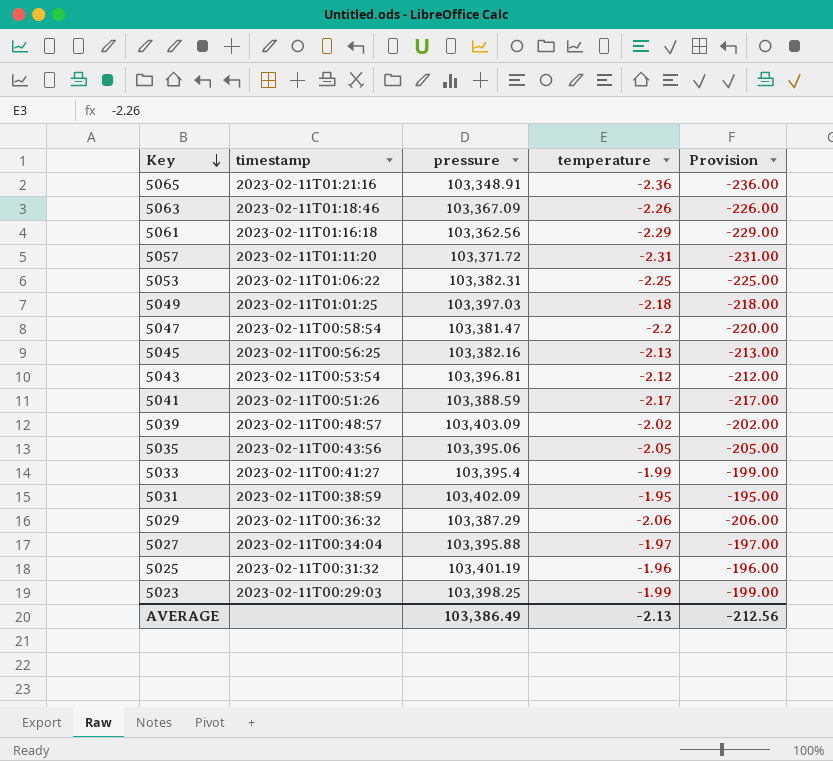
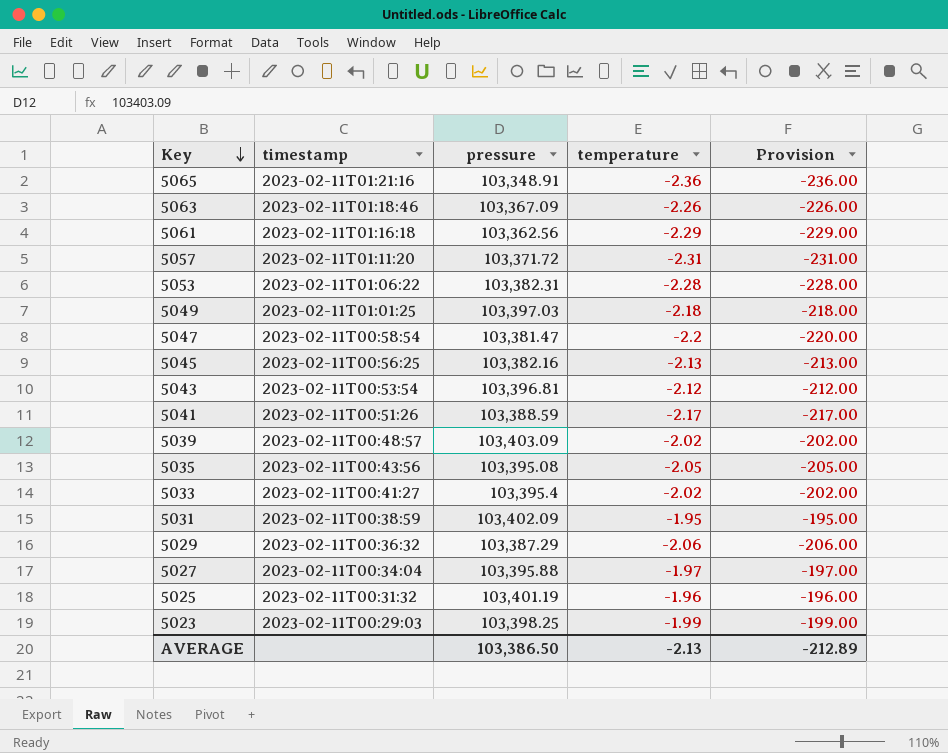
5053 | temperature: -2.25 -> -2.28
5053 | Provision: -225.00 -> -228.00
5035 | pressure: 103,395.06 -> 103,395.08
5033 | temperature: -1.99 -> -2.02
5033 | Provision: -199.00 -> -202.00
AVERAGE | pressure: 103,386.49 -> 103,386.50
AVERAGE | Provision: -212.56 -> -212.89

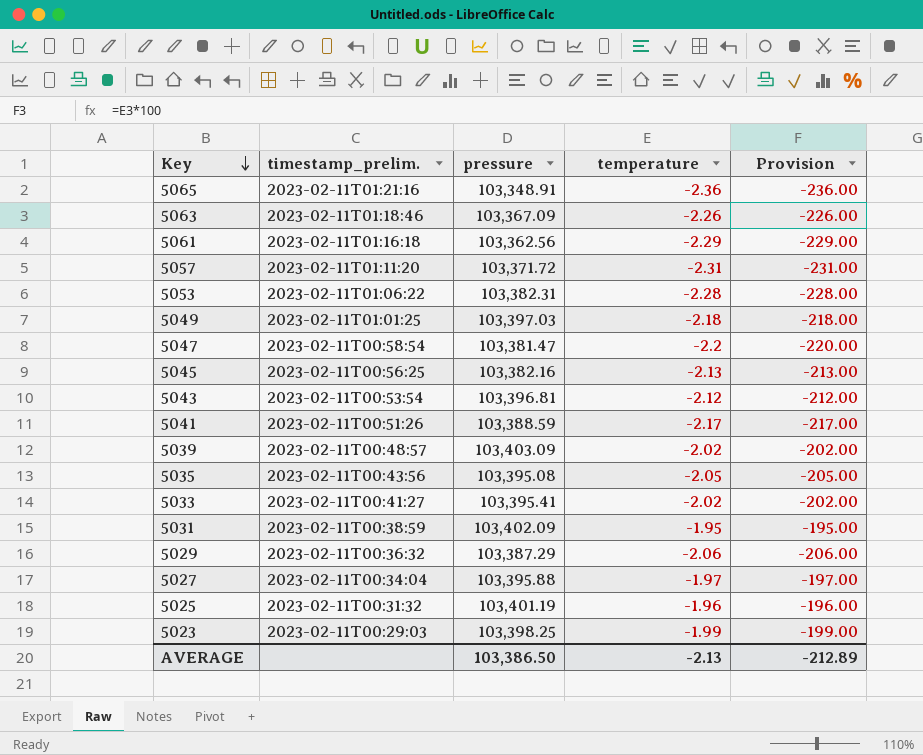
column name: timestamp -> timestamp_prelim.
5033 | pressure: 103,395.4 -> 103,395.41

